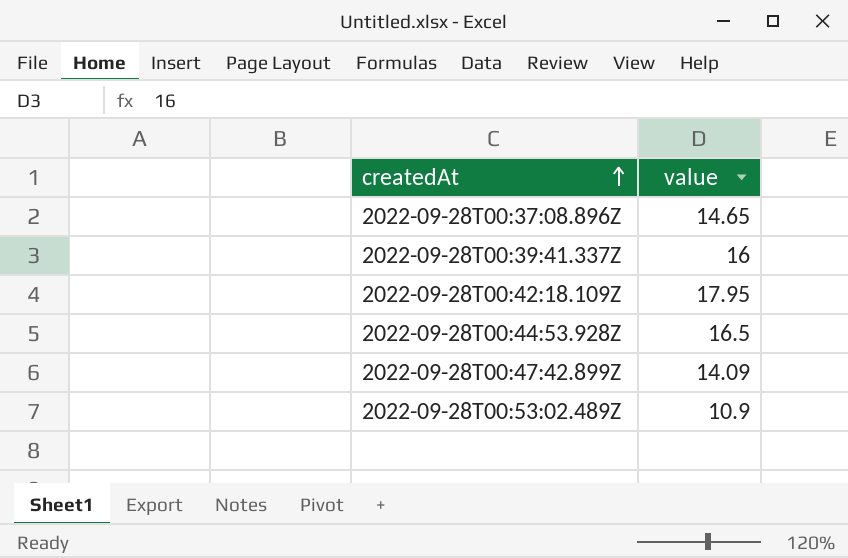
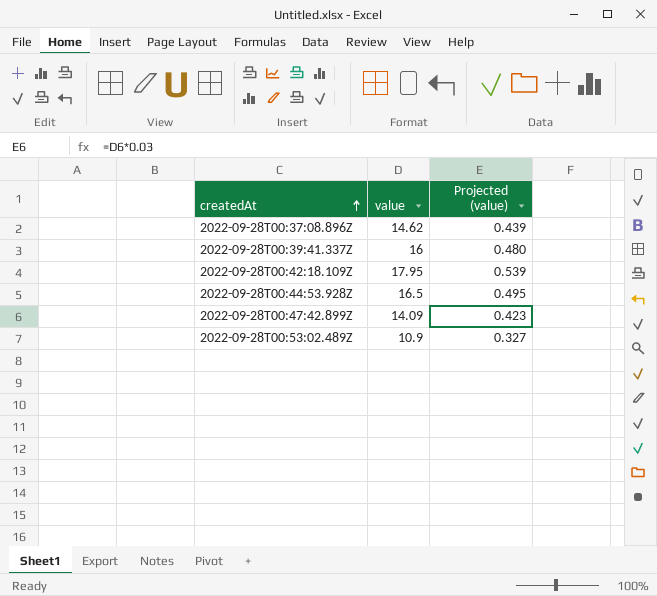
column Projected (value) | formula: none -> [value] * 0.03
2022-09-28T00:37:08.896Z | value: 14.65 -> 14.62

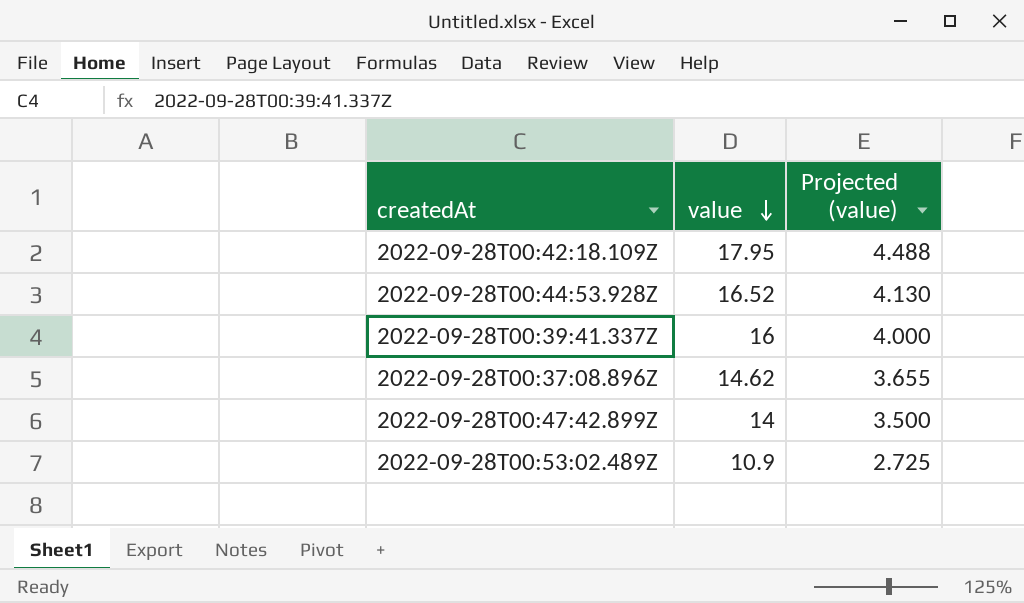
row order: createdAt ascending -> value descending
column Projected (value) | formula: [value] * 0.03 -> [value] * 0.25
2022-09-28T00:44:53.928Z | value: 16.5 -> 16.52
2022-09-28T00:47:42.899Z | value: 14.09 -> 14

